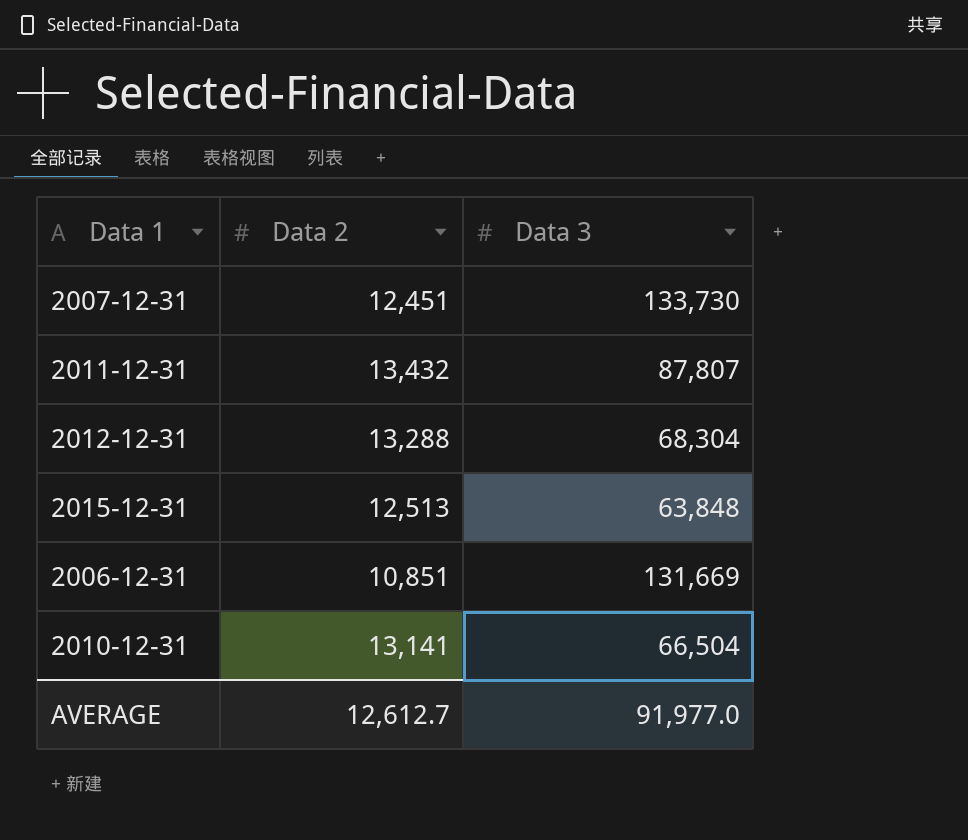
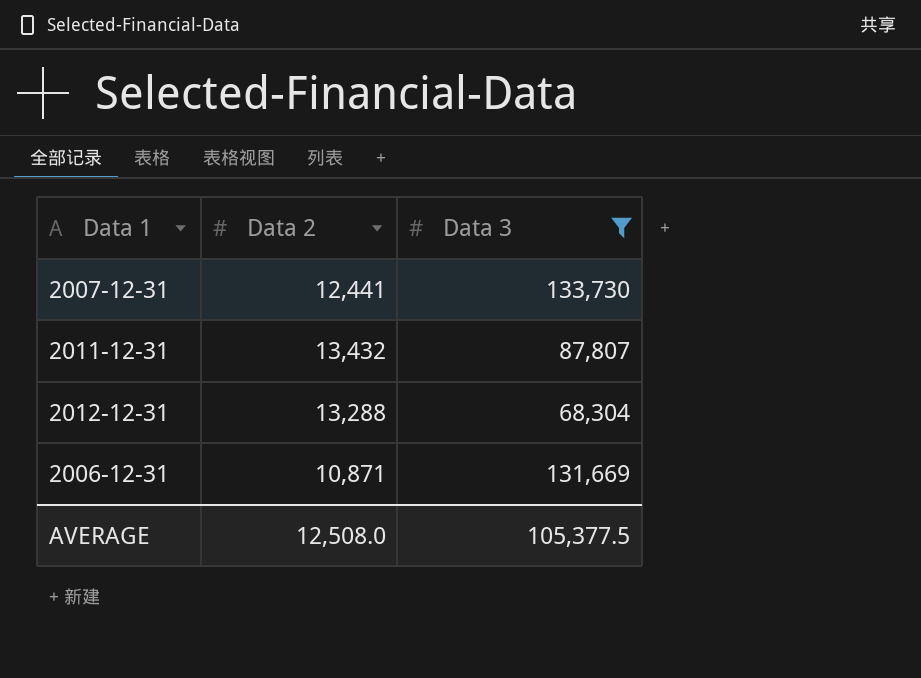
filter: none -> Data 3 >= 68,304
2007-12-31 | Data 2: 12,451 -> 12,441
2006-12-31 | Data 2: 10,851 -> 10,871
AVERAGE | Data 2: 12,612.7 -> 12,508.0
AVERAGE | Data 3: 91,977.0 -> 105,377.5

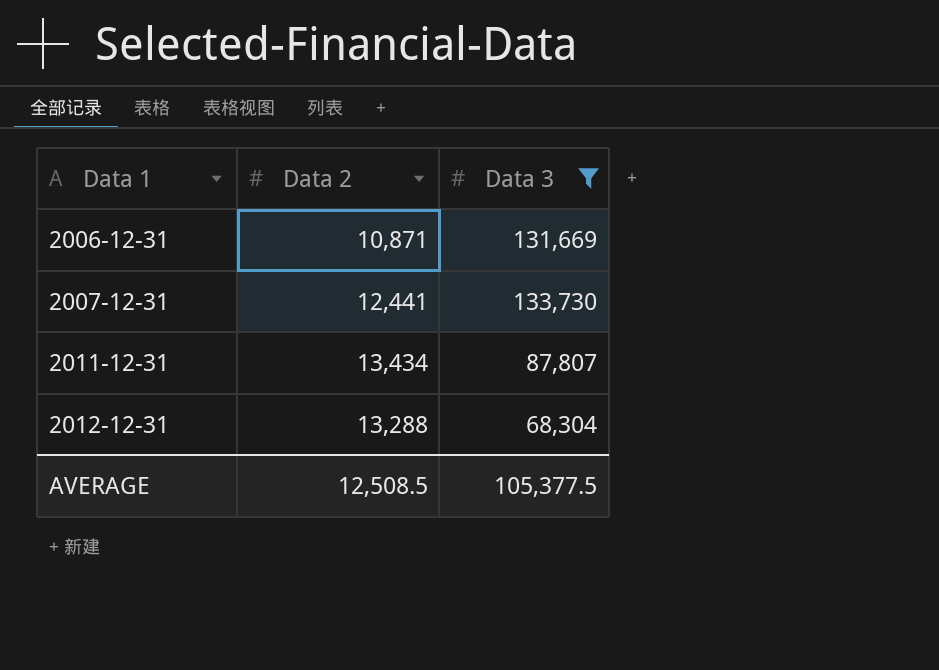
row order: none -> Data 1 ascending
2011-12-31 | Data 2: 13,432 -> 13,434
AVERAGE | Data 2: 12,508.0 -> 12,508.5

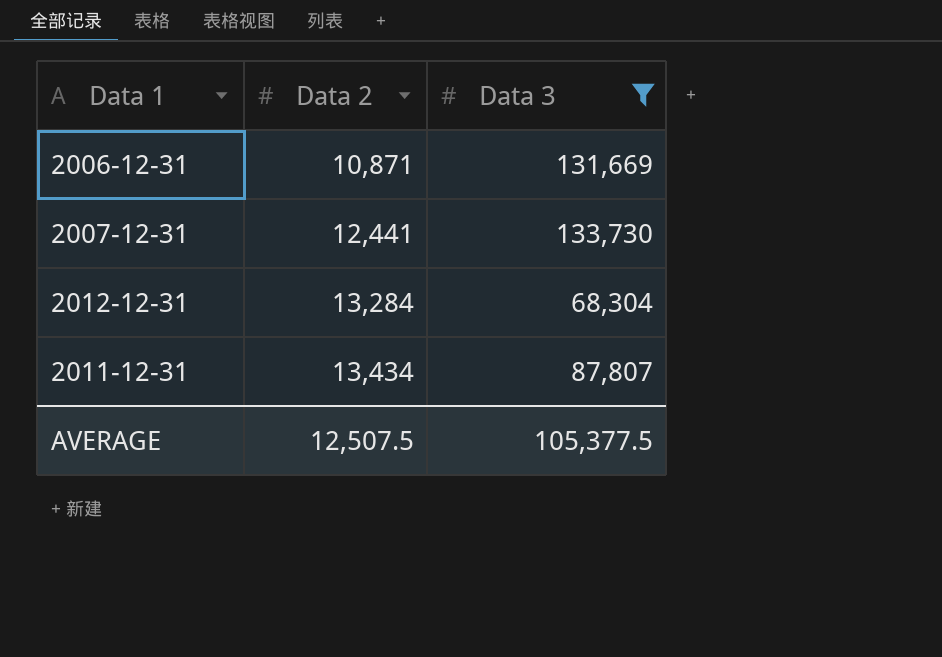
row order: Data 1 ascending -> Data 2 ascending
2012-12-31 | Data 2: 13,288 -> 13,284
AVERAGE | Data 2: 12,508.5 -> 12,507.5

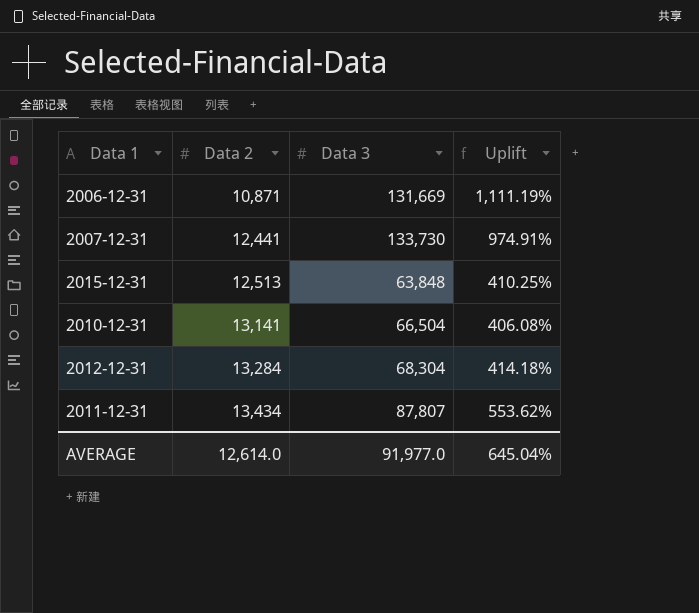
filter: Data 3 >= 68,304 -> none
column Uplift | formula: none -> ([Data 3] - [Data 2]) / [Data 2]
AVERAGE | Data 2: 12,507.5 -> 12,614.0
AVERAGE | Data 3: 105,377.5 -> 91,977.0

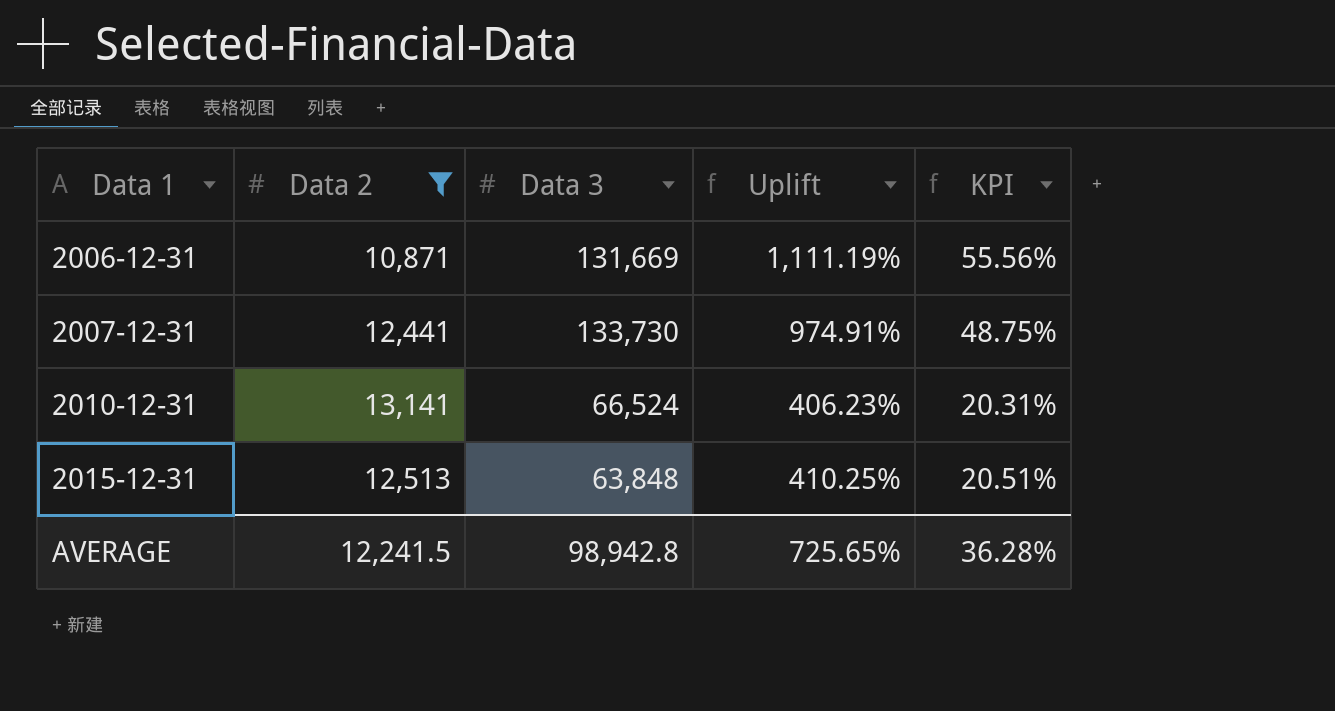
filter: none -> Data 2 <= 13,141
row order: Data 2 ascending -> Data 1 ascending
column KPI | formula: none -> [Uplift] * 0.05
2010-12-31 | Data 3: 66,504 -> 66,524
2010-12-31 | Uplift: 406.08% -> 406.23%
AVERAGE | Data 2: 12,614.0 -> 12,241.5
AVERAGE | Data 3: 91,977.0 -> 98,942.8
AVERAGE | Uplift: 645.04% -> 725.65%

